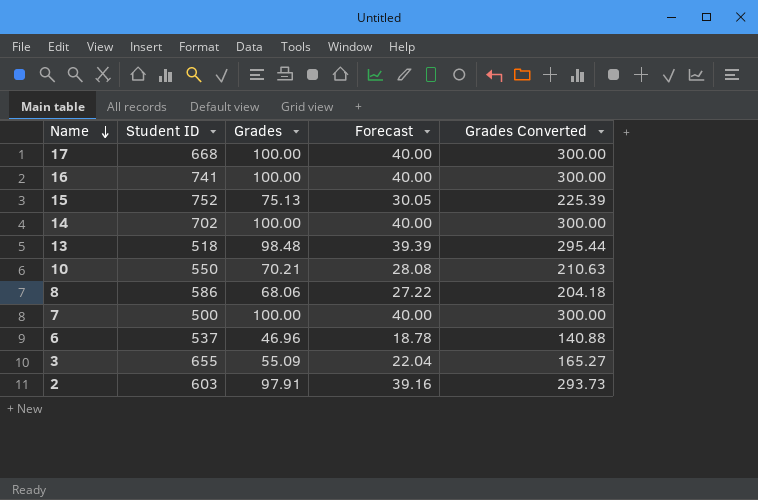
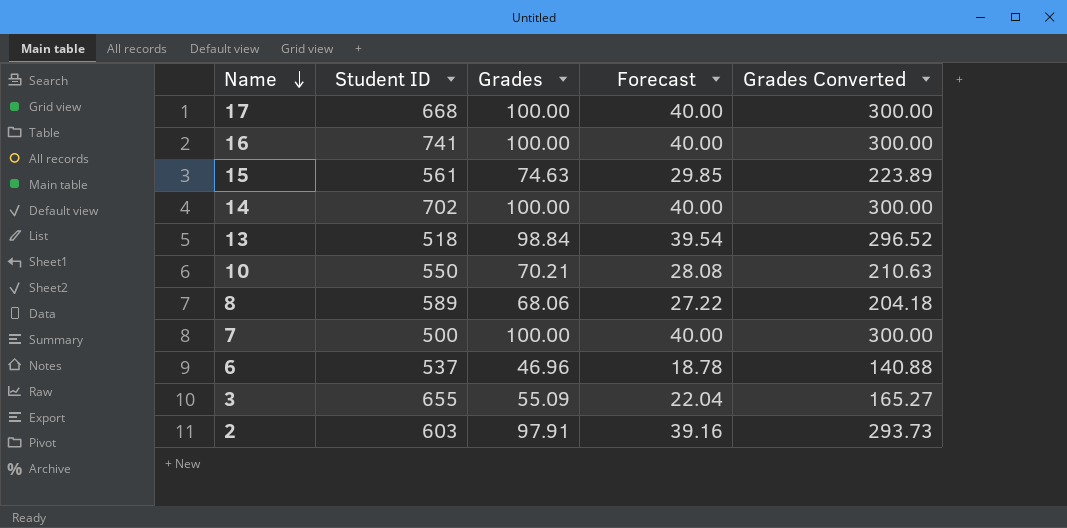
15 | Student ID: 752 -> 561
15 | Grades: 75.13 -> 74.63
15 | Forecast: 30.05 -> 29.85
15 | Grades Converted: 225.39 -> 223.89
13 | Grades: 98.48 -> 98.84
13 | Forecast: 39.39 -> 39.54
13 | Grades Converted: 295.44 -> 296.52
8 | Student ID: 586 -> 589

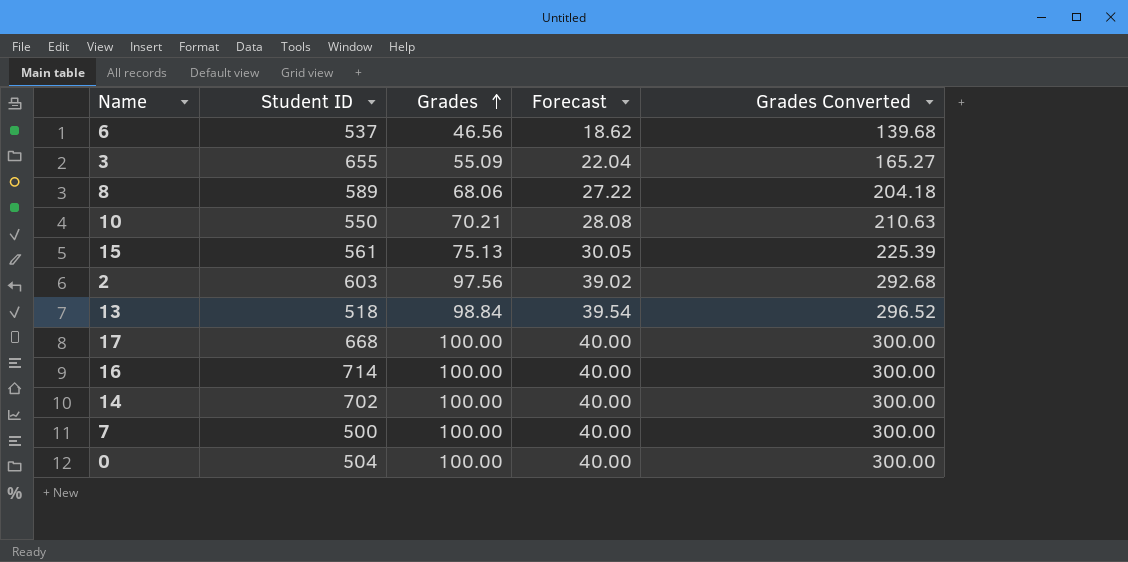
row order: Name descending -> Grades ascending
6 | Grades: 46.96 -> 46.56
6 | Forecast: 18.78 -> 18.62
6 | Grades Converted: 140.88 -> 139.68
15 | Grades: 74.63 -> 75.13
15 | Forecast: 29.85 -> 30.05
15 | Grades Converted: 223.89 -> 225.39
2 | Grades: 97.91 -> 97.56
2 | Forecast: 39.16 -> 39.02
2 | Grades Converted: 293.73 -> 292.68
16 | Student ID: 741 -> 714
row 0: none -> 504 | 100.00 | 40.00 | 300.00

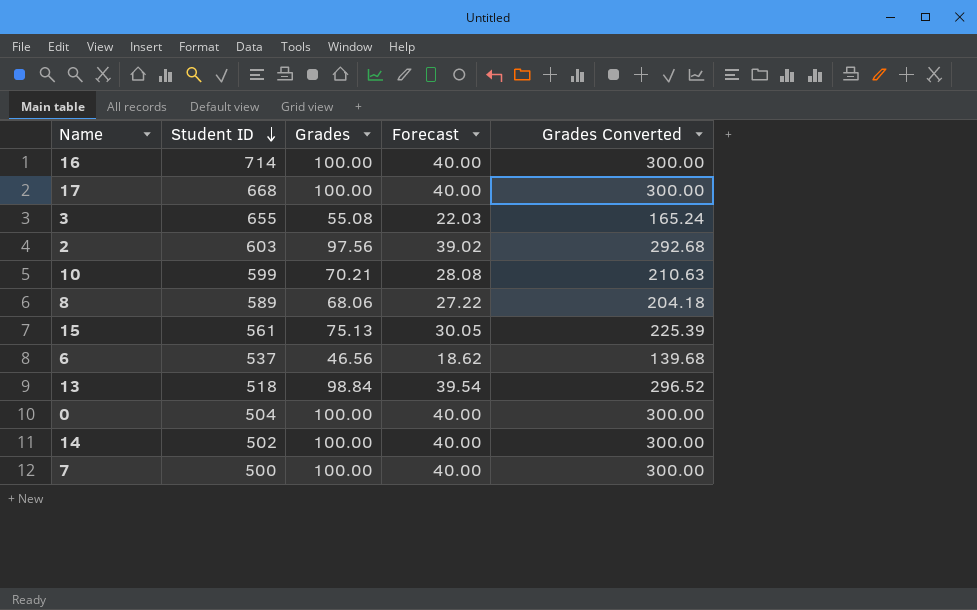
row order: Grades ascending -> Student ID descending
3 | Grades: 55.09 -> 55.08
3 | Forecast: 22.04 -> 22.03
3 | Grades Converted: 165.27 -> 165.24
10 | Student ID: 550 -> 599
14 | Student ID: 702 -> 502

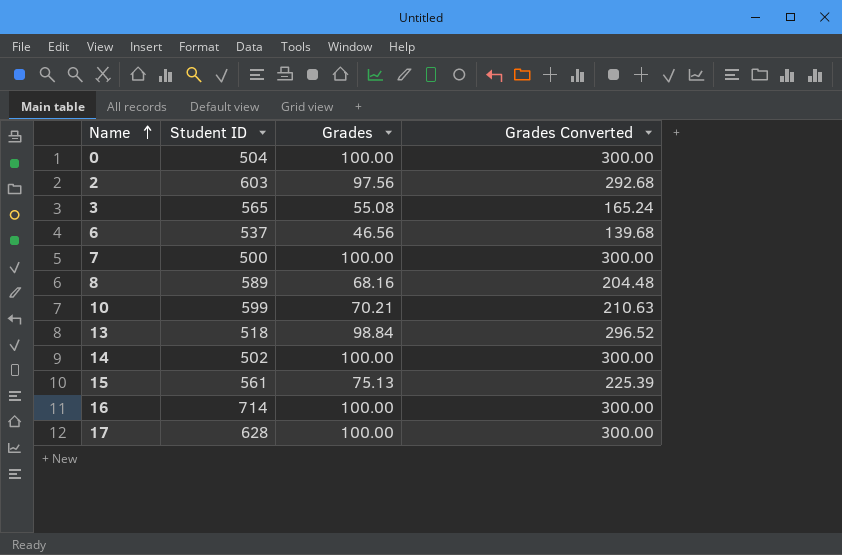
row order: Student ID descending -> Name ascending
column Forecast | formula: [Grades] * 0.4 -> none
3 | Student ID: 655 -> 565
8 | Grades: 68.06 -> 68.16
8 | Grades Converted: 204.18 -> 204.48
17 | Student ID: 668 -> 628

